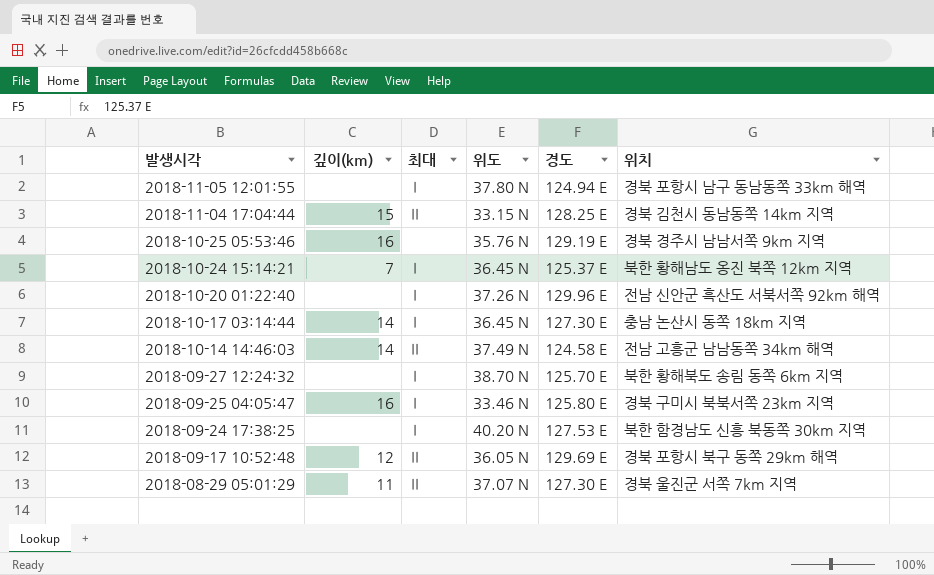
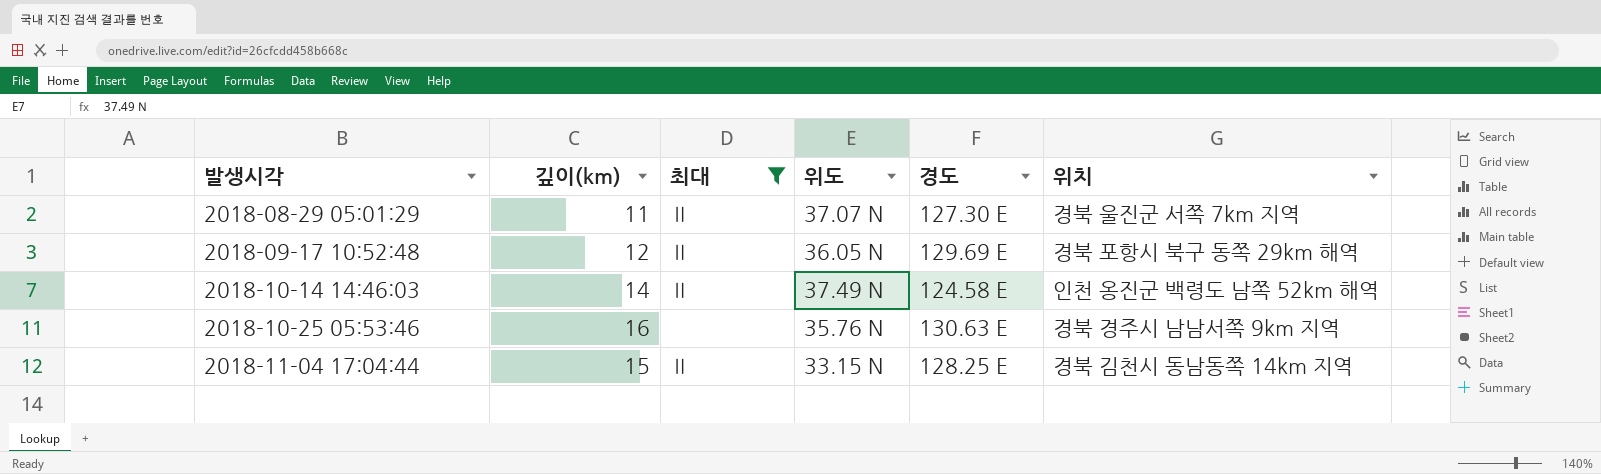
filter: none -> 최대 != Ⅰ
row order: 발생시각 descending -> 발생시각 ascending
2018-10-14 14:46:03 | 위치: 전남 고흥군 남남동쪽 34km 해역 -> 인천 옹진군 백령도 남쪽 52km 해역
2018-10-25 05:53:46 | 경도: 129.19 E -> 130.63 E

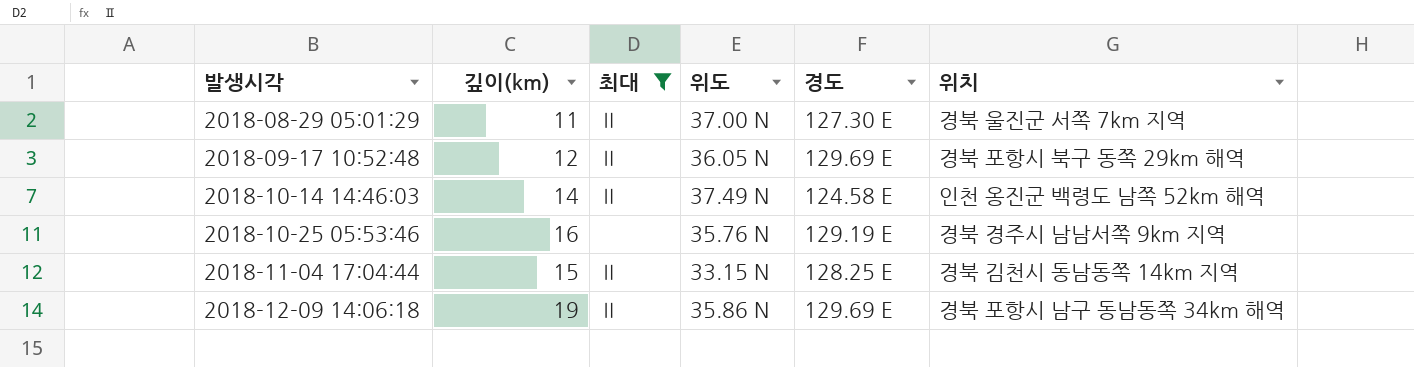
2018-08-29 05:01:29 | 위도: 37.07 N -> 37.00 N
2018-10-25 05:53:46 | 경도: 130.63 E -> 129.19 E
row 2018-12-09 14:06:18: none -> 19 | Ⅱ | 35.86 N | 129.69 E | 경북 포항시 남구 동남동쪽 34km 해역

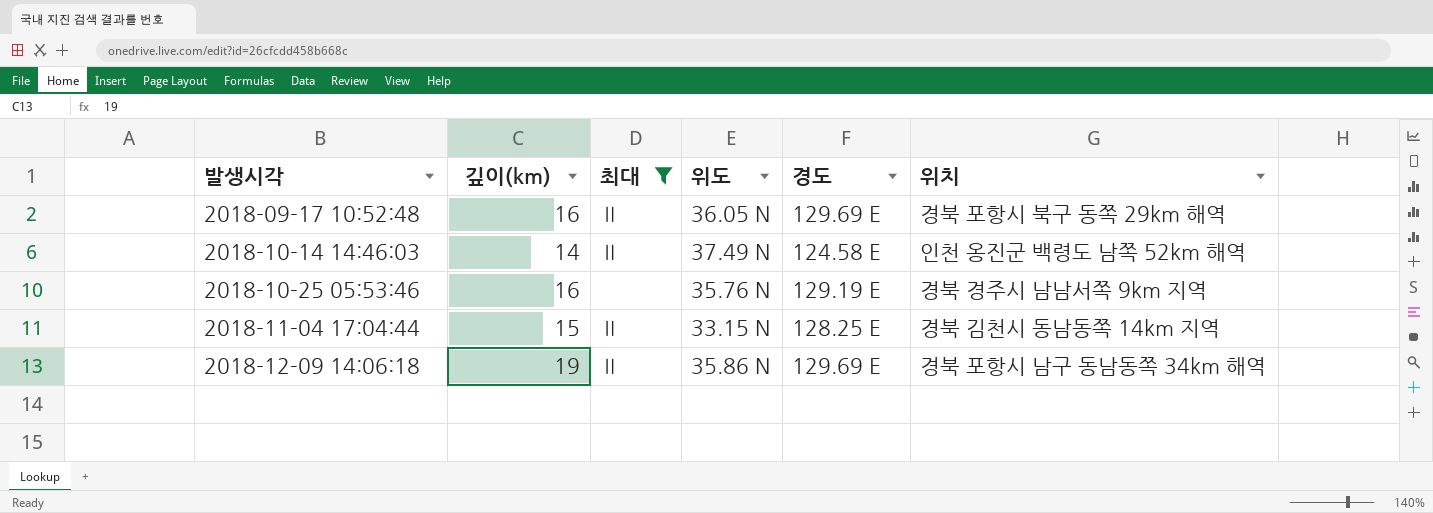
row 2018-08-29 05:01:29: 11 | Ⅱ | 37.00 N | 127.30 E | 경북 울진군 서쪽 7km 지역 -> none
2018-09-17 10:52:48 | 깊이(km): 12 -> 16

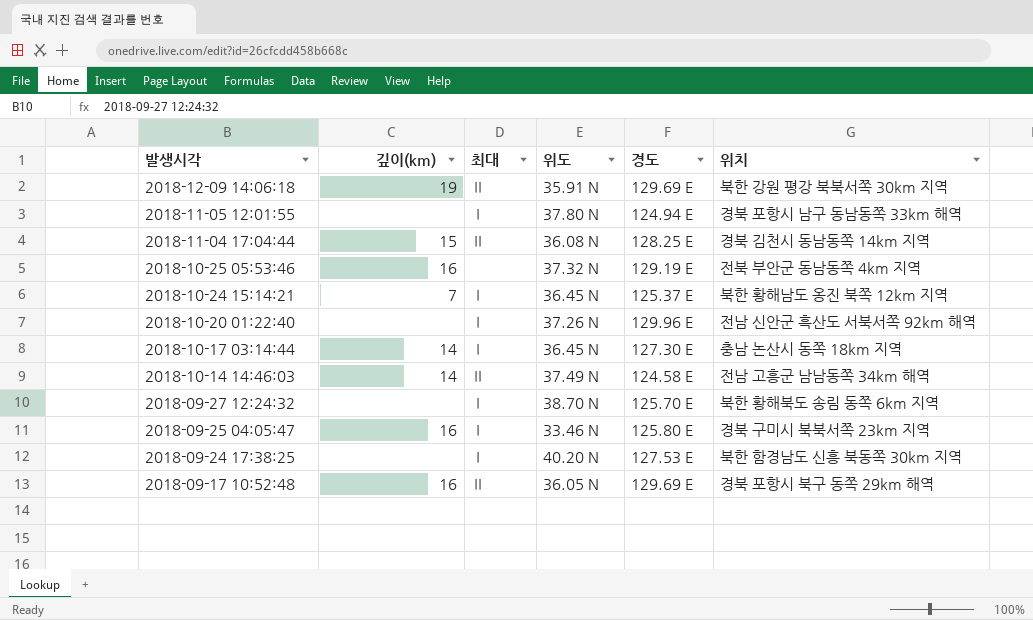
filter: 최대 != Ⅰ -> none
row order: 발생시각 ascending -> 발생시각 descending
2018-12-09 14:06:18 | 위도: 35.86 N -> 35.91 N
2018-12-09 14:06:18 | 위치: 경북 포항시 남구 동남동쪽 34km 해역 -> 북한 강원 평강 북북서쪽 30km 지역
2018-11-04 17:04:44 | 위도: 33.15 N -> 36.08 N
2018-10-25 05:53:46 | 위도: 35.76 N -> 37.32 N
2018-10-25 05:53:46 | 위치: 경북 경주시 남남서쪽 9km 지역 -> 전북 부안군 동남동쪽 4km 지역
2018-10-14 14:46:03 | 위치: 인천 옹진군 백령도 남쪽 52km 해역 -> 전남 고흥군 남남동쪽 34km 해역

